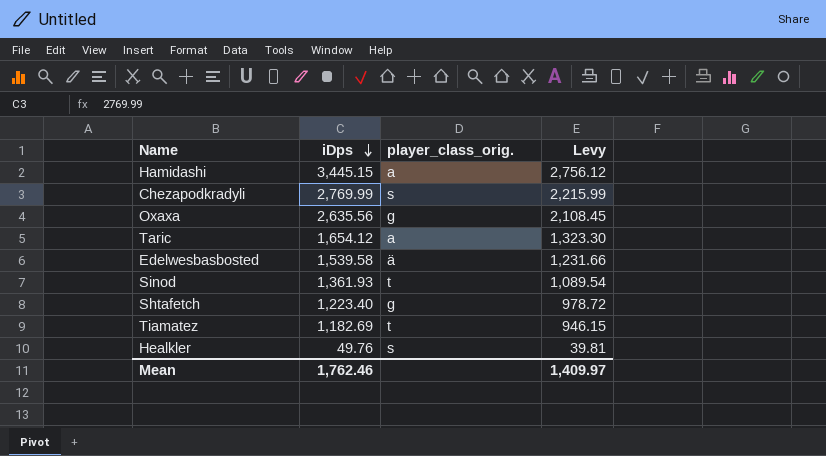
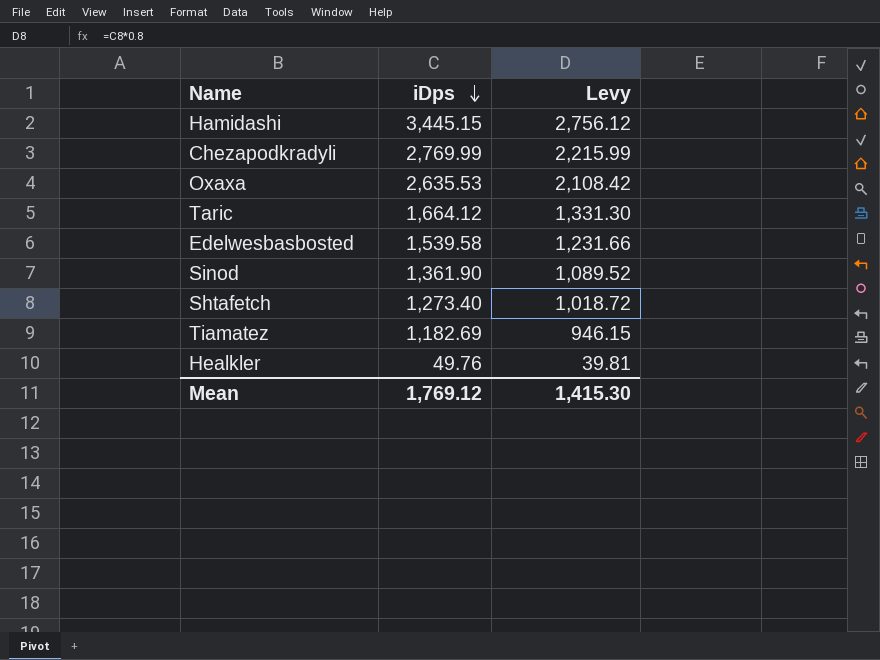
column player_class_orig. | position: 3 -> none
Oxaxa | iDps: 2,635.56 -> 2,635.53
Oxaxa | Levy: 2,108.45 -> 2,108.42
Taric | iDps: 1,654.12 -> 1,664.12
Taric | Levy: 1,323.30 -> 1,331.30
Sinod | iDps: 1,361.93 -> 1,361.90
Sinod | Levy: 1,089.54 -> 1,089.52
Shtafetch | iDps: 1,223.40 -> 1,273.40
Shtafetch | Levy: 978.72 -> 1,018.72
Mean | iDps: 1,762.46 -> 1,769.12
Mean | Levy: 1,409.97 -> 1,415.30

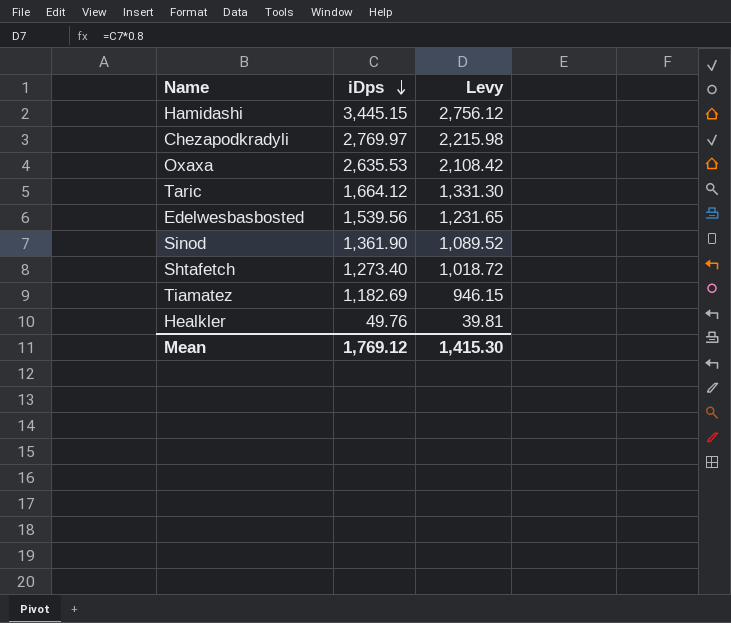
Chezapodkradyli | iDps: 2,769.99 -> 2,769.97
Chezapodkradyli | Levy: 2,215.99 -> 2,215.98
Edelwesbasbosted | iDps: 1,539.58 -> 1,539.56
Edelwesbasbosted | Levy: 1,231.66 -> 1,231.65

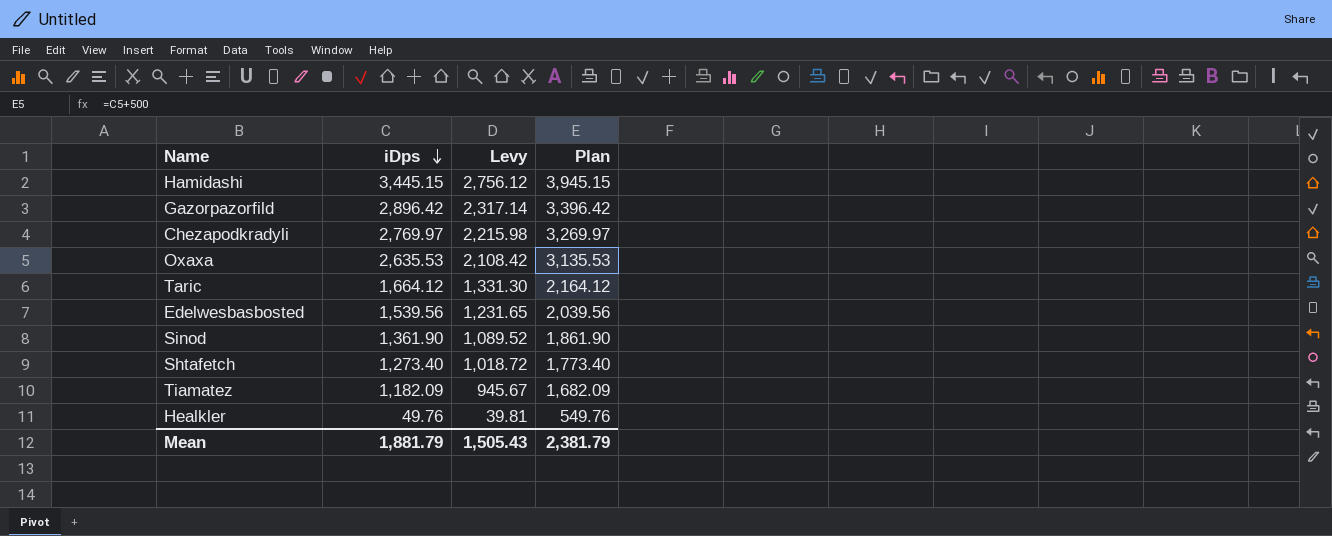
column Plan | formula: none -> [iDps] + 500
row Gazorpazorfild: none -> 2,896.42 | 2,317.14 | 3,396.42
Tiamatez | iDps: 1,182.69 -> 1,182.09
Tiamatez | Levy: 946.15 -> 945.67
Mean | iDps: 1,769.12 -> 1,881.79
Mean | Levy: 1,415.30 -> 1,505.43

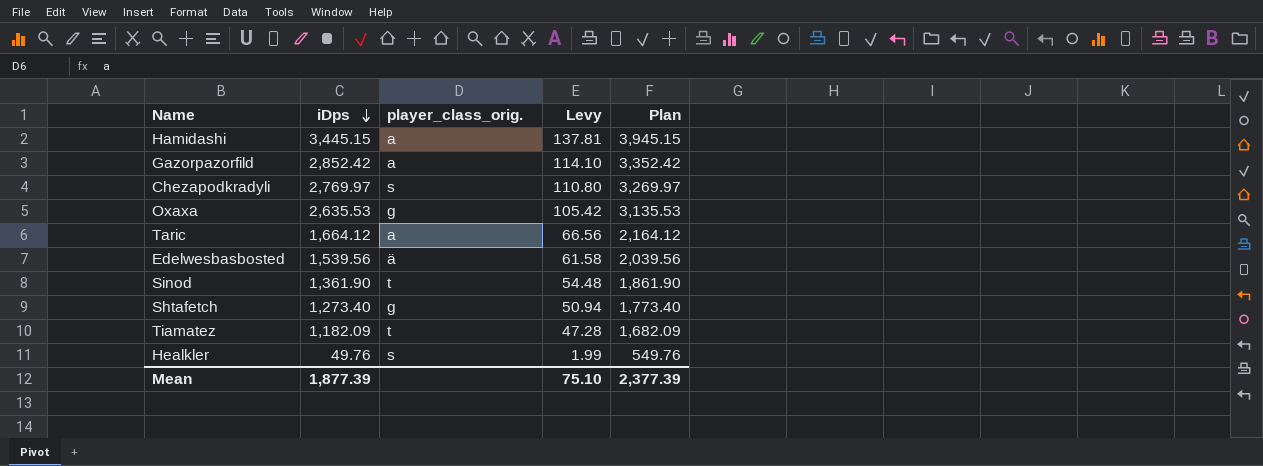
column player_class_orig. | position: none -> 3
column Levy | formula: [iDps] * 0.8 -> [iDps] * 0.04
Gazorpazorfild | iDps: 2,896.42 -> 2,852.42
Gazorpazorfild | Plan: 3,396.42 -> 3,352.42
Mean | iDps: 1,881.79 -> 1,877.39
Mean | Levy: 1,505.43 -> 75.10
Mean | Plan: 2,381.79 -> 2,377.39

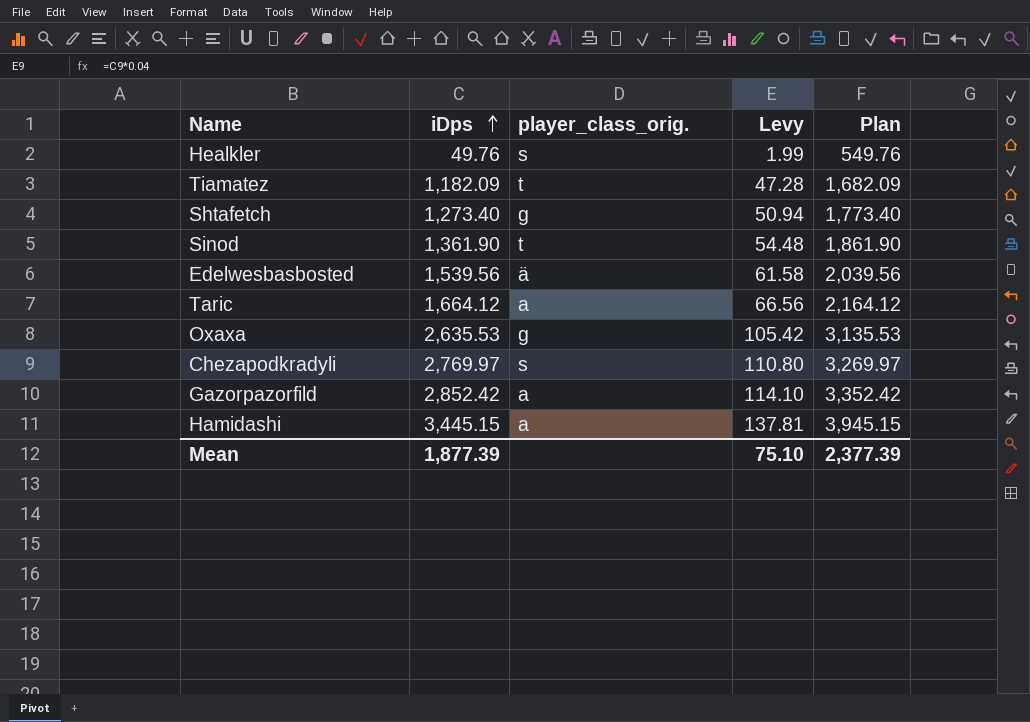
row order: iDps descending -> iDps ascending

